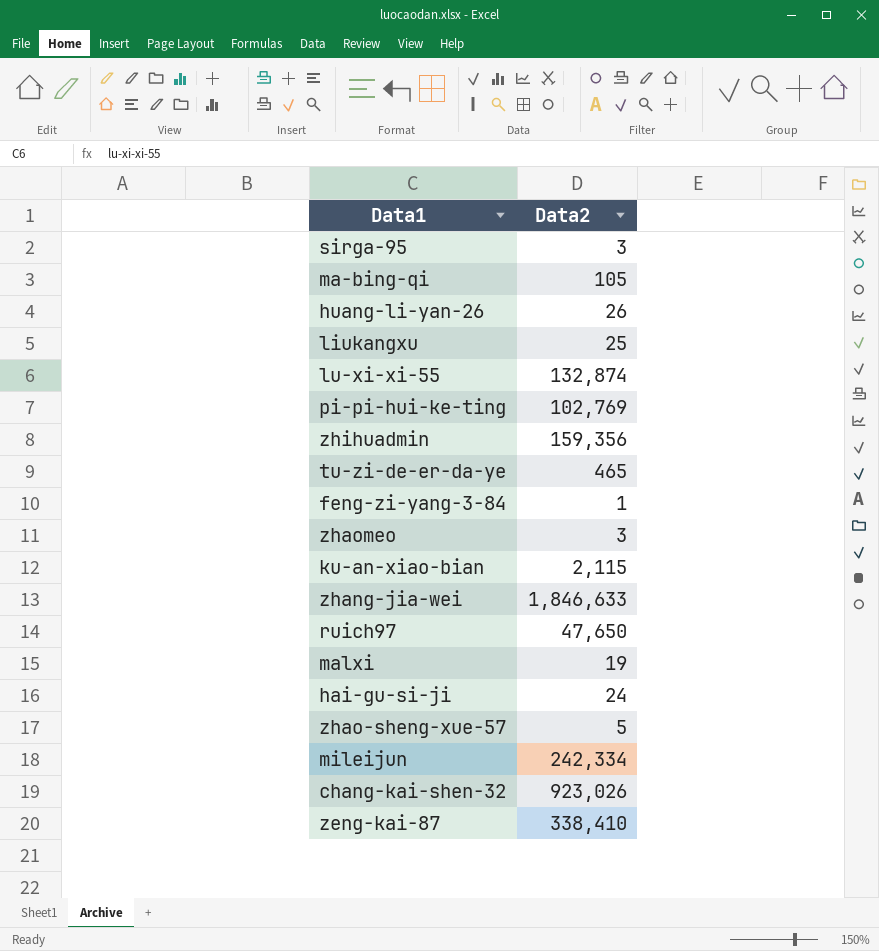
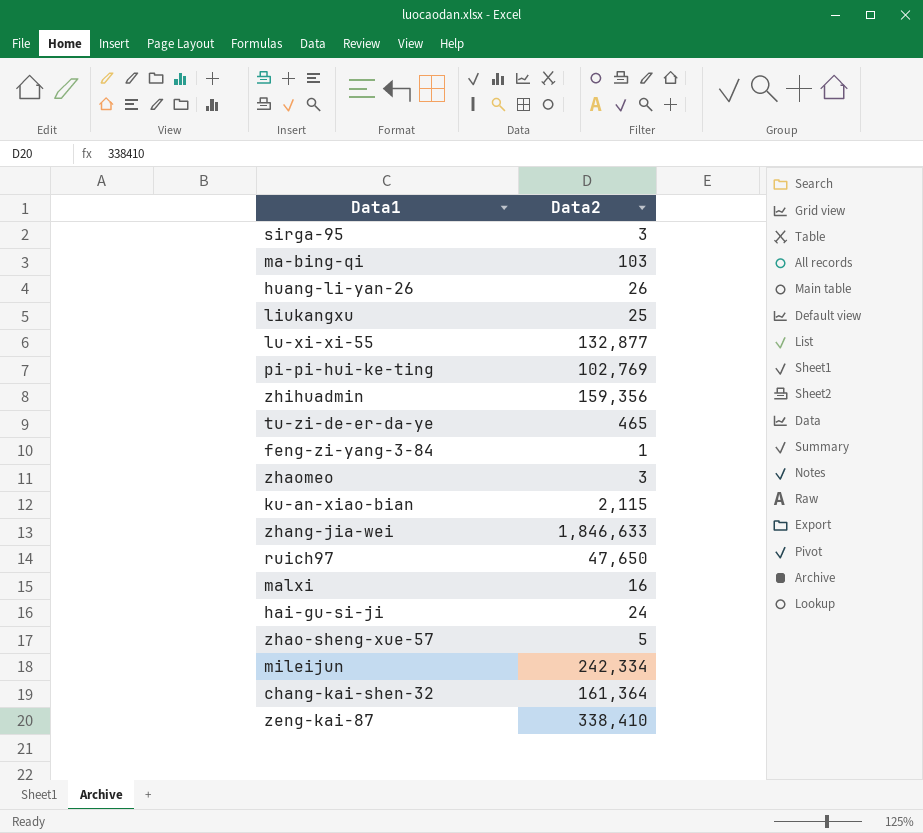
ma-bing-qi | Data2: 105 -> 103
lu-xi-xi-55 | Data2: 132,874 -> 132,877
malxi | Data2: 19 -> 16
chang-kai-shen-32 | Data2: 923,026 -> 161,364

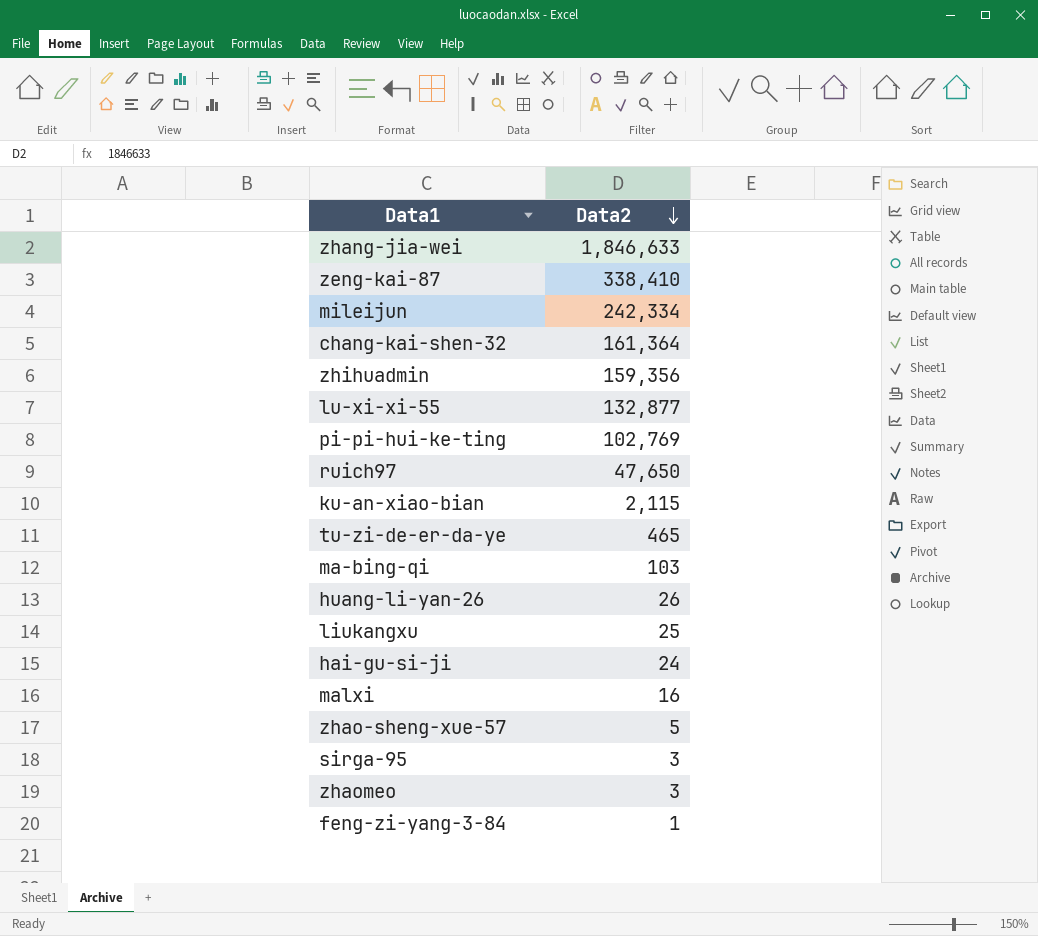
row order: none -> Data2 descending

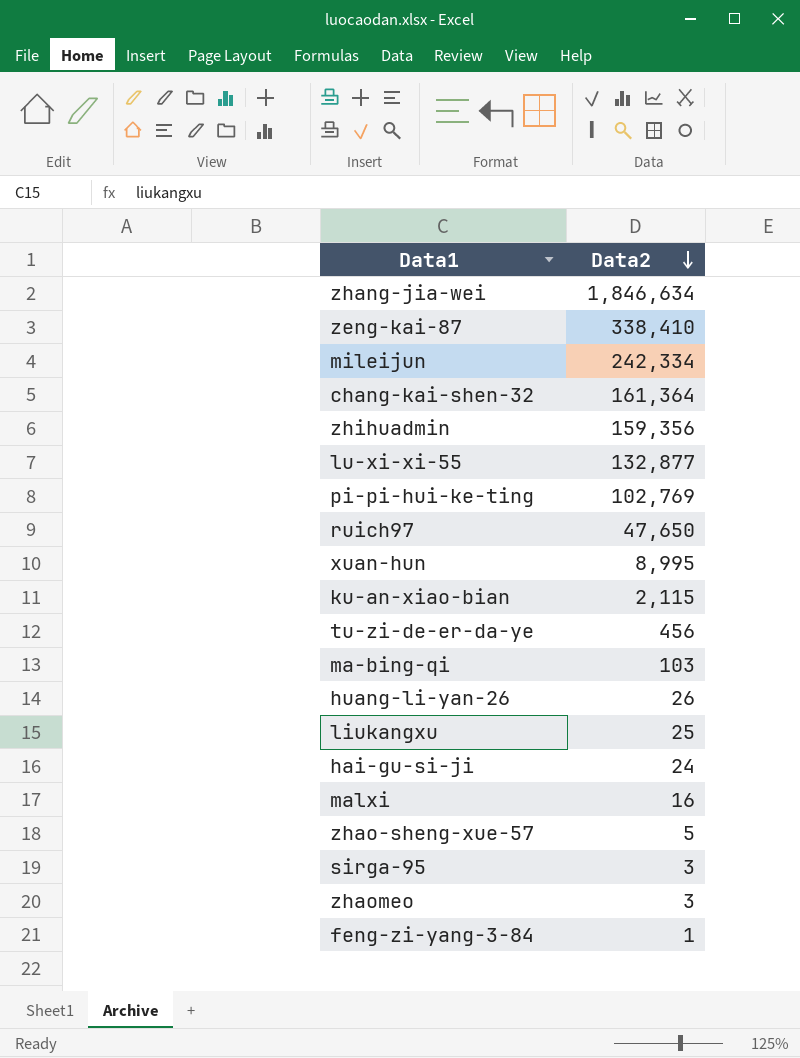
zhang-jia-wei | Data2: 1,846,633 -> 1,846,634
row xuan-hun: none -> 8,995
tu-zi-de-er-da-ye | Data2: 465 -> 456

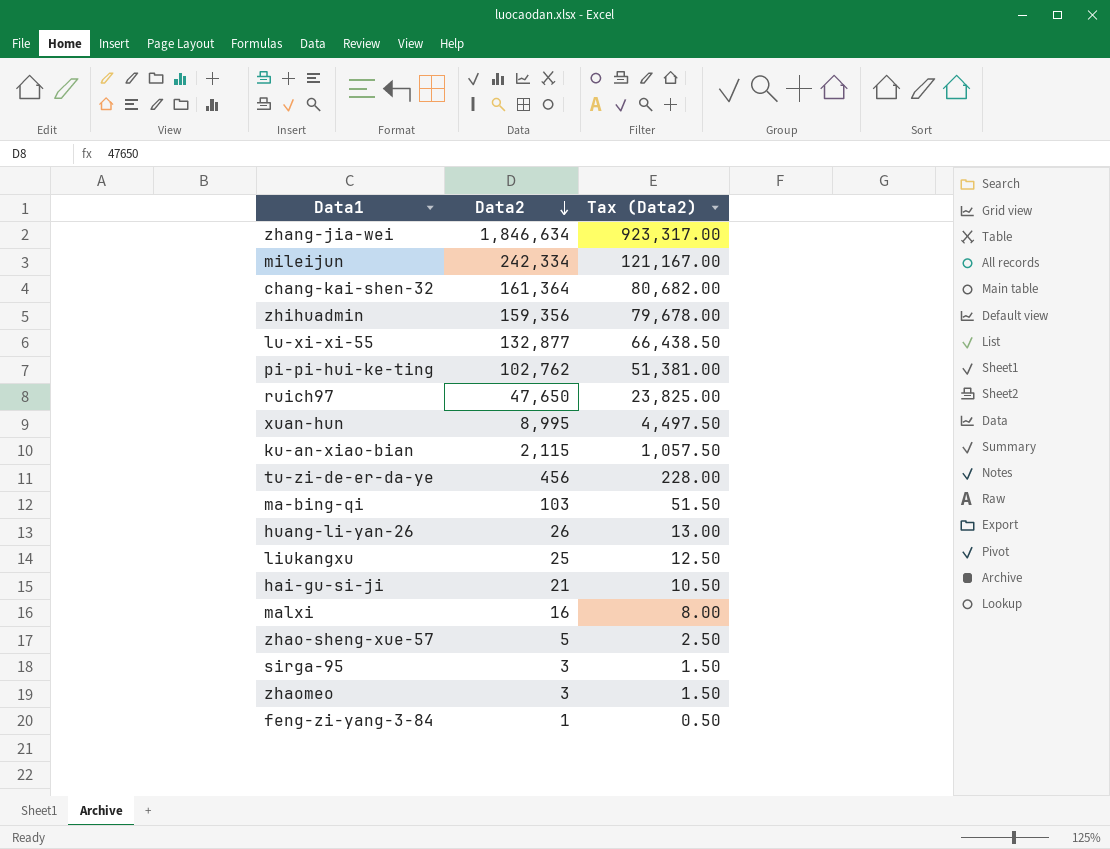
column Tax (Data2) | formula: none -> [Data2] * 0.5
row zeng-kai-87: 338,410 -> none
pi-pi-hui-ke-ting | Data2: 102,769 -> 102,762
hai-gu-si-ji | Data2: 24 -> 21

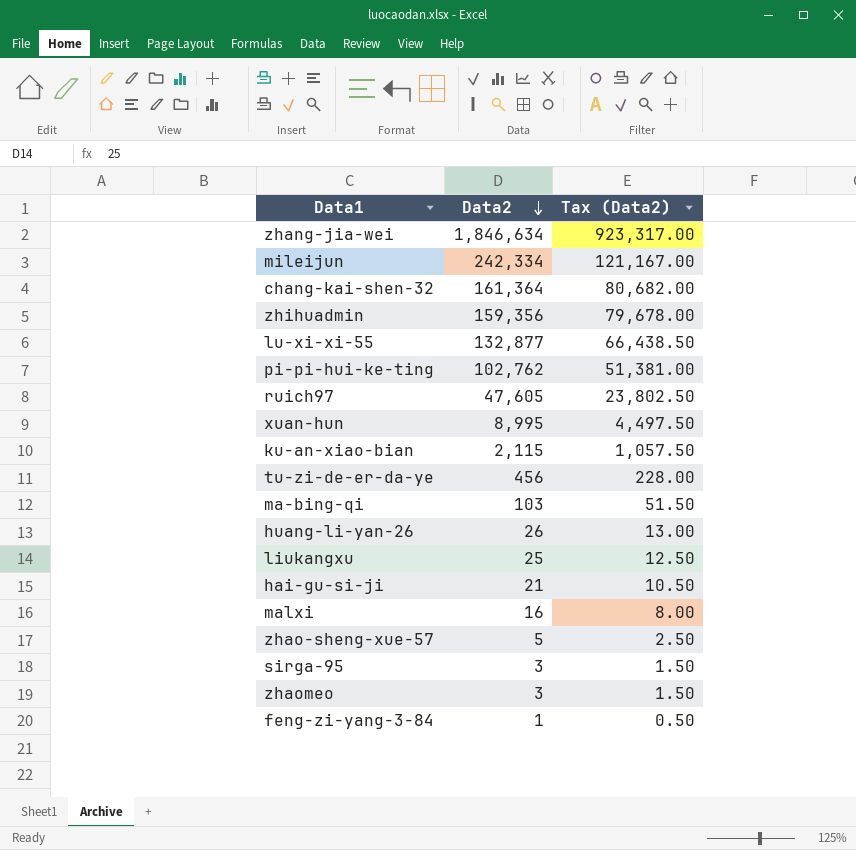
ruich97 | Data2: 47,650 -> 47,605
ruich97 | Tax (Data2): 23,825.00 -> 23,802.50

